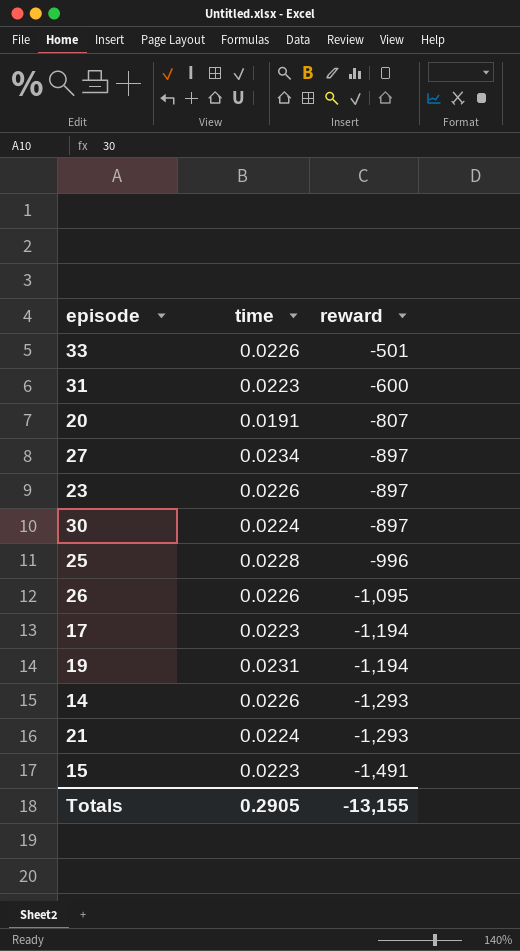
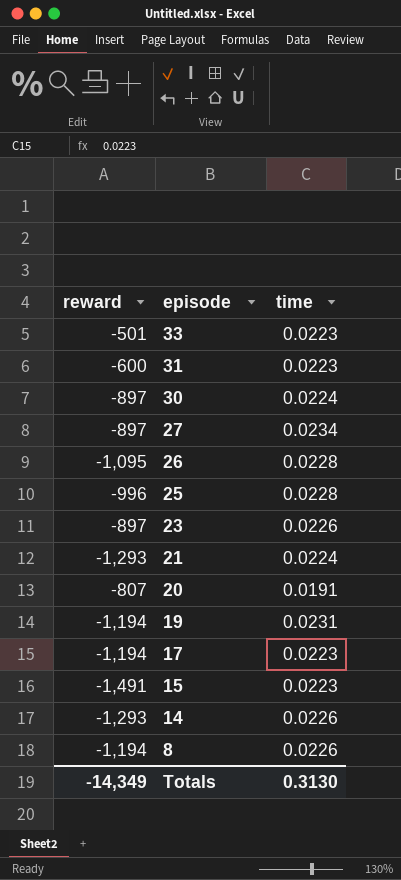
row order: reward descending -> episode descending
column reward | position: 3 -> 1
33 | time: 0.0226 -> 0.0223
26 | time: 0.0226 -> 0.0228
row 8: none -> -1,194 | 0.0226
Totals | reward: -13,155 -> -14,349
Totals | time: 0.2905 -> 0.3130

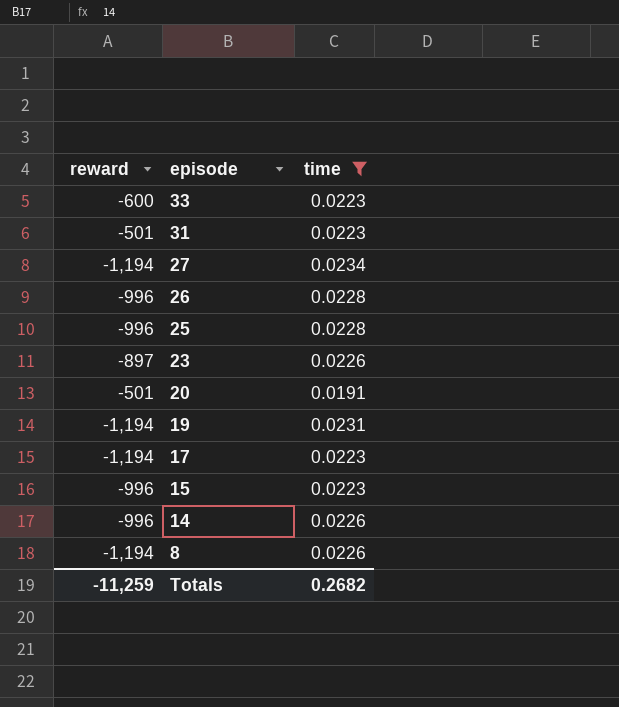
filter: none -> time != 0.0224
33 | reward: -501 -> -600
31 | reward: -600 -> -501
27 | reward: -897 -> -1,194
26 | reward: -1,095 -> -996
20 | reward: -807 -> -501
15 | reward: -1,491 -> -996
14 | reward: -1,293 -> -996
Totals | reward: -14,349 -> -11,259
Totals | time: 0.3130 -> 0.2682

